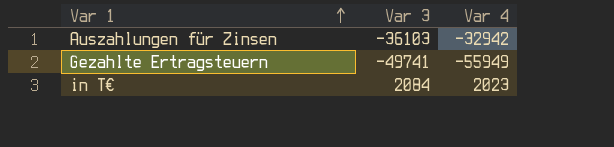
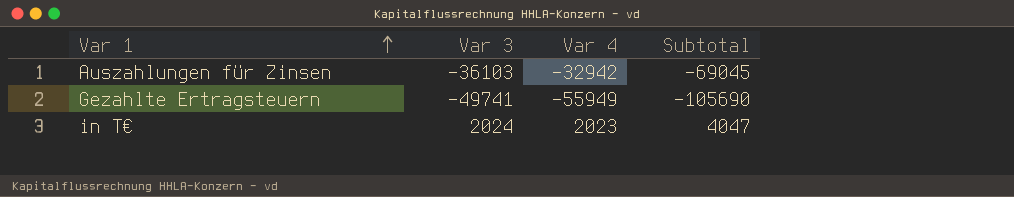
column Subtotal | formula: none -> [Var 3] + [Var 4]
in T€ | Var 3: 2084 -> 2024

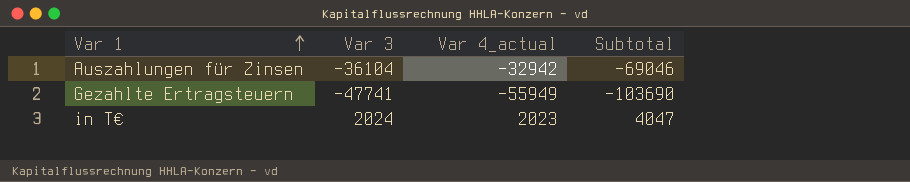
column name: Var 4 -> Var 4_actual
Auszahlungen für Zinsen | Var 3: -36103 -> -36104
Auszahlungen für Zinsen | Subtotal: -69045 -> -69046
Gezahlte Ertragsteuern | Var 3: -49741 -> -47741
Gezahlte Ertragsteuern | Subtotal: -105690 -> -103690

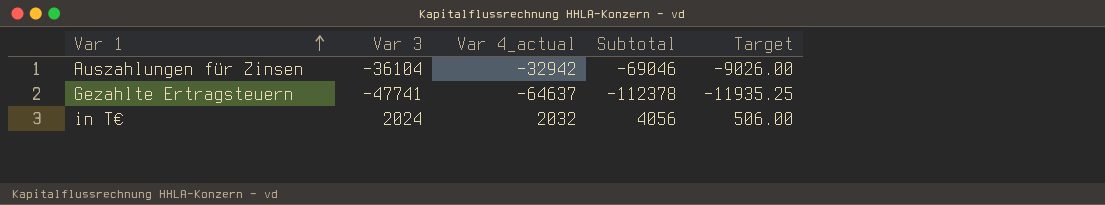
column Target | formula: none -> [Var 3] * 0.25
Gezahlte Ertragsteuern | Var 4_actual: -55949 -> -64637
Gezahlte Ertragsteuern | Subtotal: -103690 -> -112378
in T€ | Var 4_actual: 2023 -> 2032
in T€ | Subtotal: 4047 -> 4056

